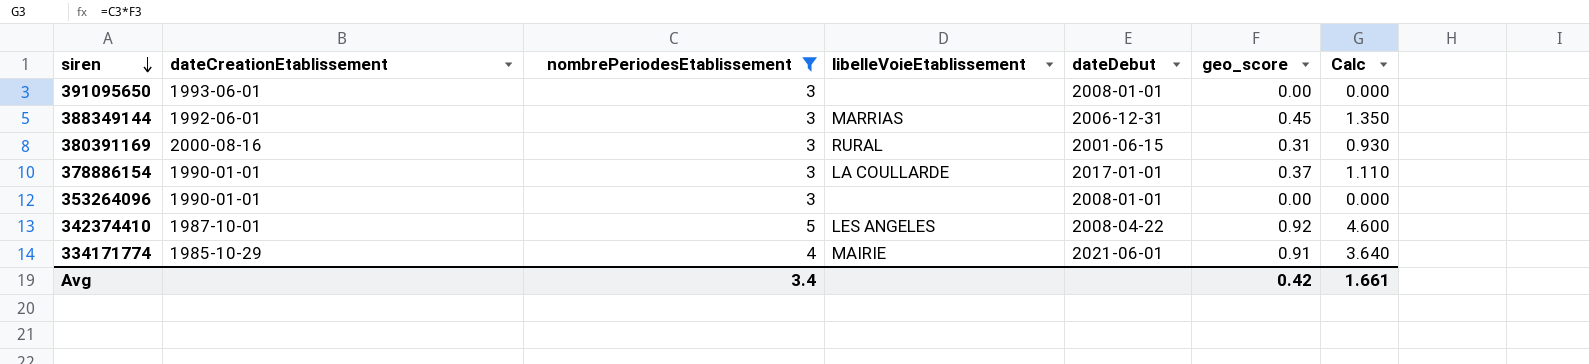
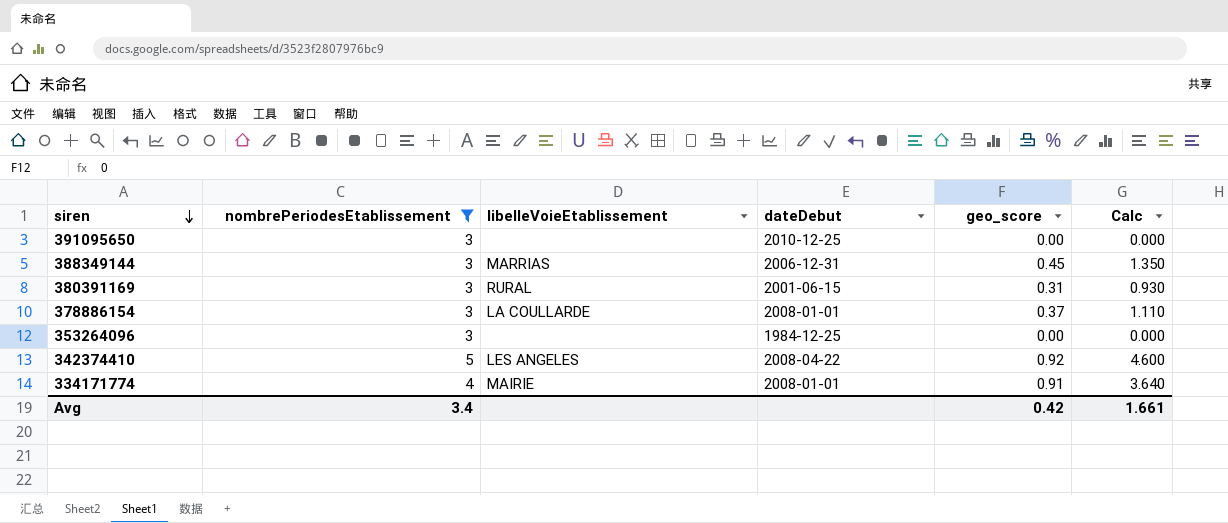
column dateCreationEtablissement | position: 2 -> none
391095650 | dateDebut: 2008-01-01 -> 2010-12-25
378886154 | dateDebut: 2017-01-01 -> 2008-01-01
353264096 | dateDebut: 2008-01-01 -> 1984-12-25
334171774 | dateDebut: 2021-06-01 -> 2008-01-01

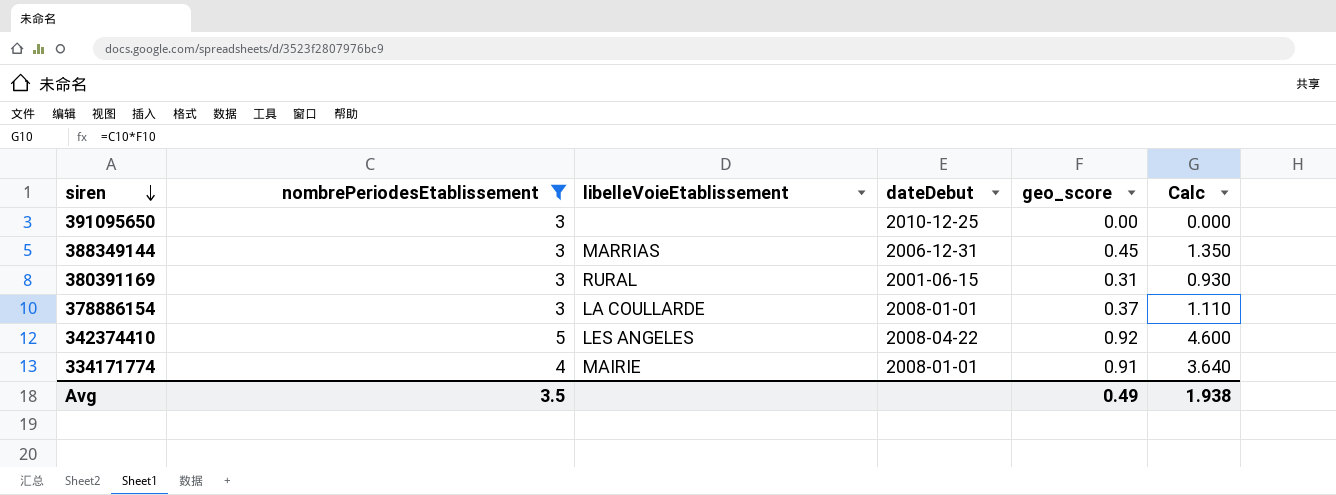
row 353264096: 3 | none | 1984-12-25 | 0.00 | 0.000 -> none
Avg | nombrePeriodesEtablissement: 3.4 -> 3.5
Avg | geo_score: 0.42 -> 0.49
Avg | Calc: 1.661 -> 1.938

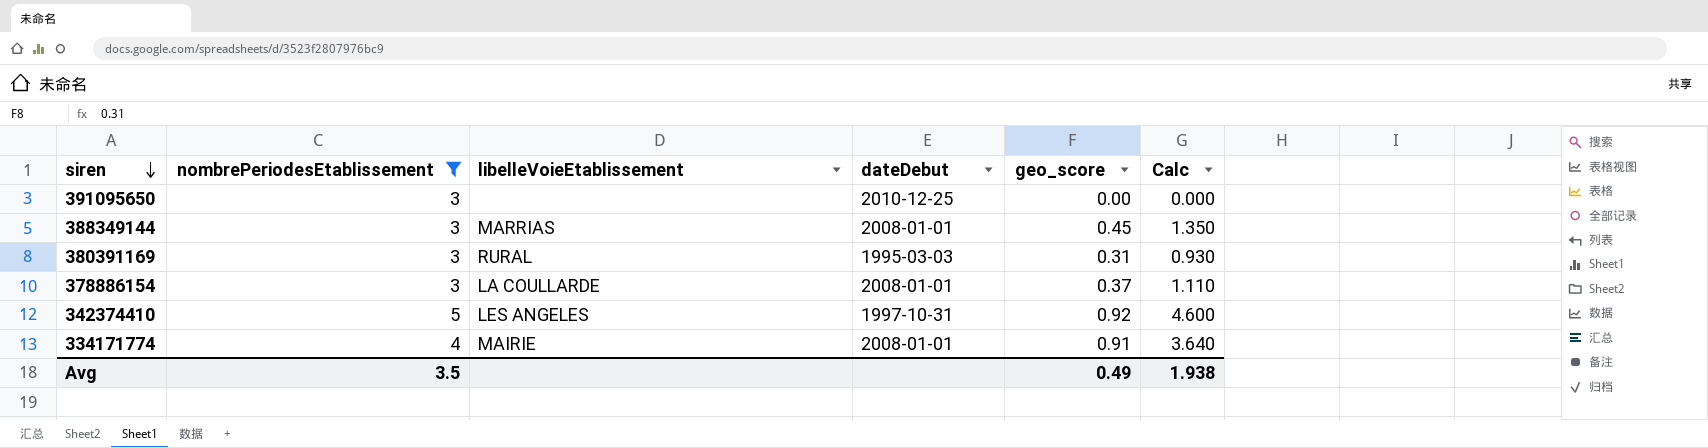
388349144 | dateDebut: 2006-12-31 -> 2008-01-01
380391169 | dateDebut: 2001-06-15 -> 1995-03-03
342374410 | dateDebut: 2008-04-22 -> 1997-10-31

